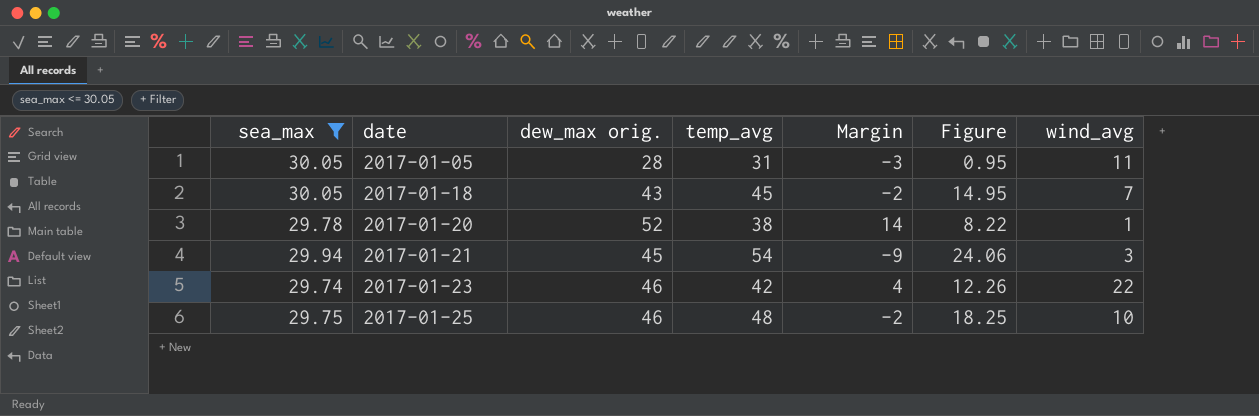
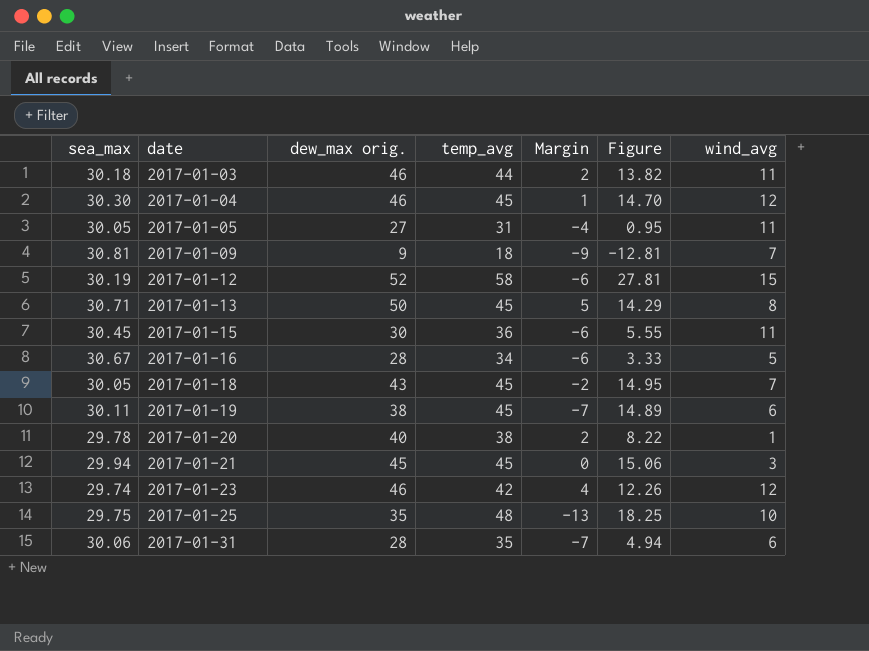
filter: sea_max <= 30.05 -> none
2017-01-05 | dew_max orig.: 28 -> 27
2017-01-05 | Margin: -3 -> -4
2017-01-20 | dew_max orig.: 52 -> 40
2017-01-20 | Margin: 14 -> 2
2017-01-21 | temp_avg: 54 -> 45
2017-01-21 | Margin: -9 -> 0
2017-01-21 | Figure: 24.06 -> 15.06
2017-01-23 | wind_avg: 22 -> 12
2017-01-25 | dew_max orig.: 46 -> 35
2017-01-25 | Margin: -2 -> -13

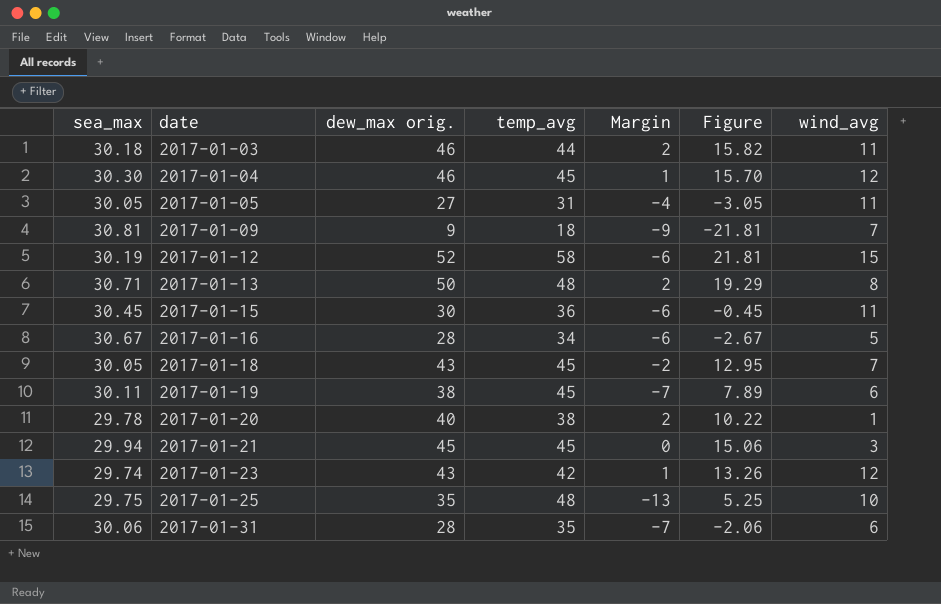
column Figure | formula: [temp_avg] - [sea_max] -> [dew_max orig.] - [sea_max]
2017-01-13 | temp_avg: 45 -> 48
2017-01-13 | Margin: 5 -> 2
2017-01-23 | dew_max orig.: 46 -> 43
2017-01-23 | Margin: 4 -> 1

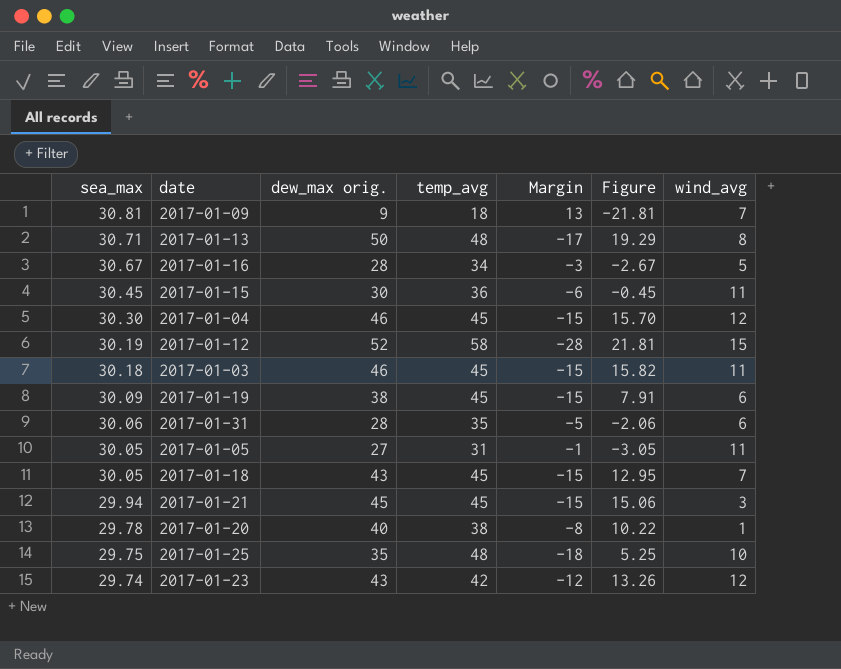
row order: date ascending -> sea_max descending
column Margin | formula: [dew_max orig.] - [temp_avg] -> [sea_max] - [temp_avg]
2017-01-03 | temp_avg: 44 -> 45
2017-01-19 | sea_max: 30.11 -> 30.09
2017-01-19 | Figure: 7.89 -> 7.91

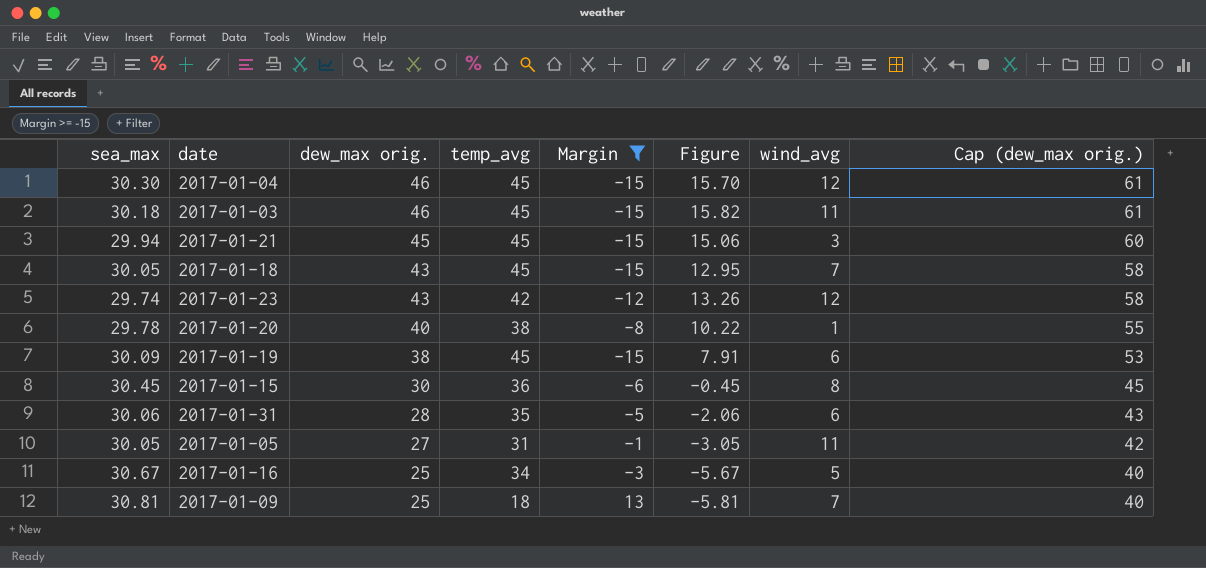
filter: none -> Margin >= -15
row order: sea_max descending -> dew_max orig. descending
column Cap (dew_max orig.) | formula: none -> [dew_max orig.] + 15
2017-01-15 | wind_avg: 11 -> 8
2017-01-16 | dew_max orig.: 28 -> 25
2017-01-16 | Figure: -2.67 -> -5.67
2017-01-09 | dew_max orig.: 9 -> 25
2017-01-09 | Figure: -21.81 -> -5.81

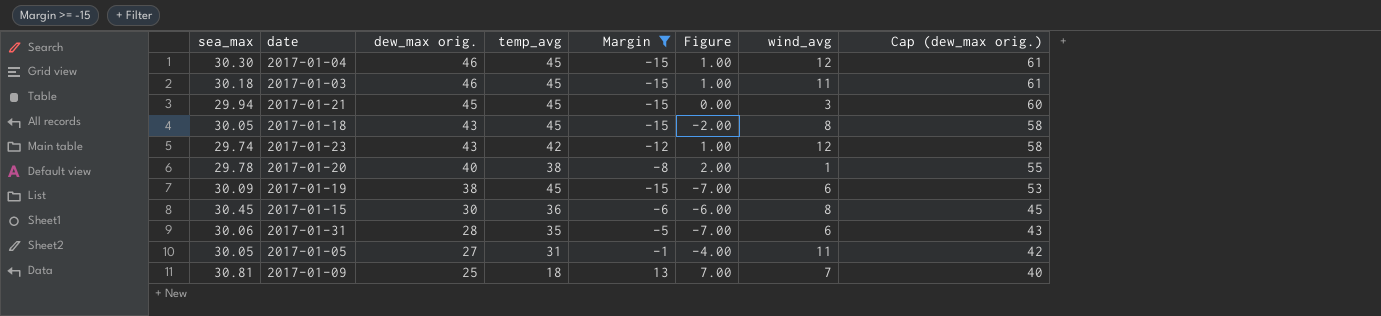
column Figure | formula: [dew_max orig.] - [sea_max] -> [dew_max orig.] - [temp_avg]
row 2017-01-16: 30.67 | 25 | 34 | -3 | -5.67 | 5 | 40 -> none
2017-01-18 | wind_avg: 7 -> 8

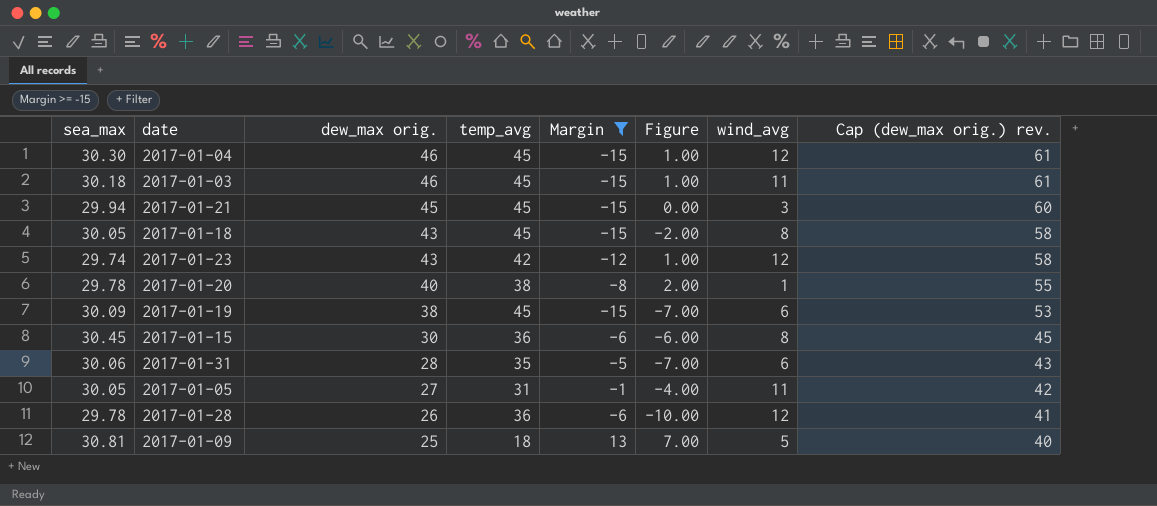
column name: Cap (dew_max orig.) -> Cap (dew_max orig.) rev.
row 2017-01-28: none -> 29.78 | 26 | 36 | -6 | -10.00 | 12 | 41
2017-01-09 | wind_avg: 7 -> 5

